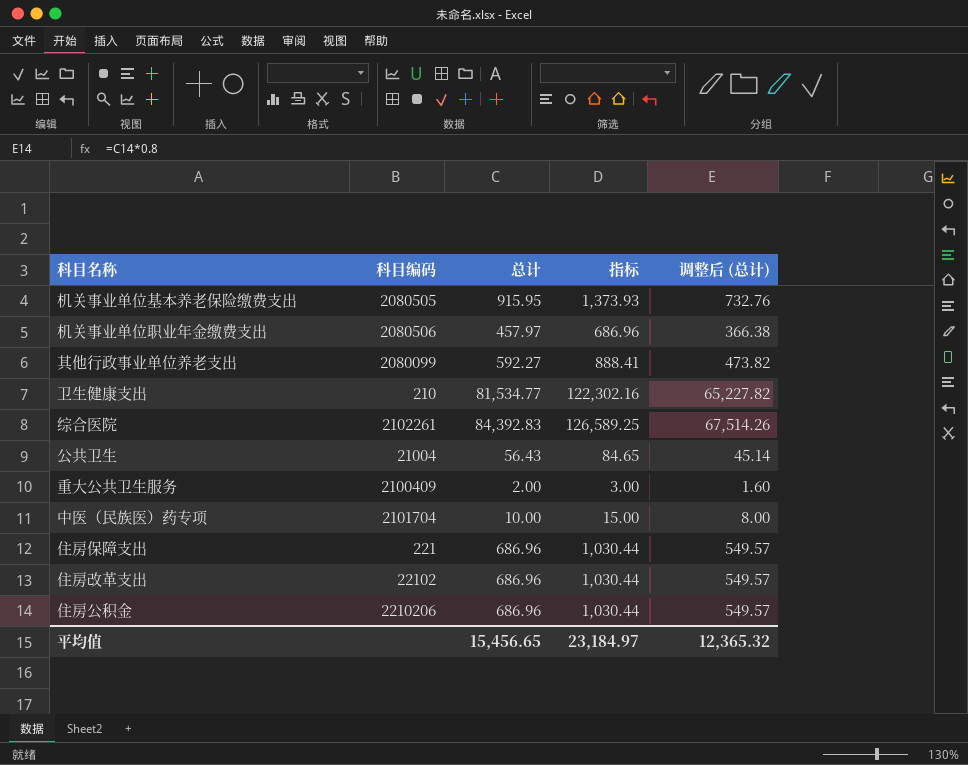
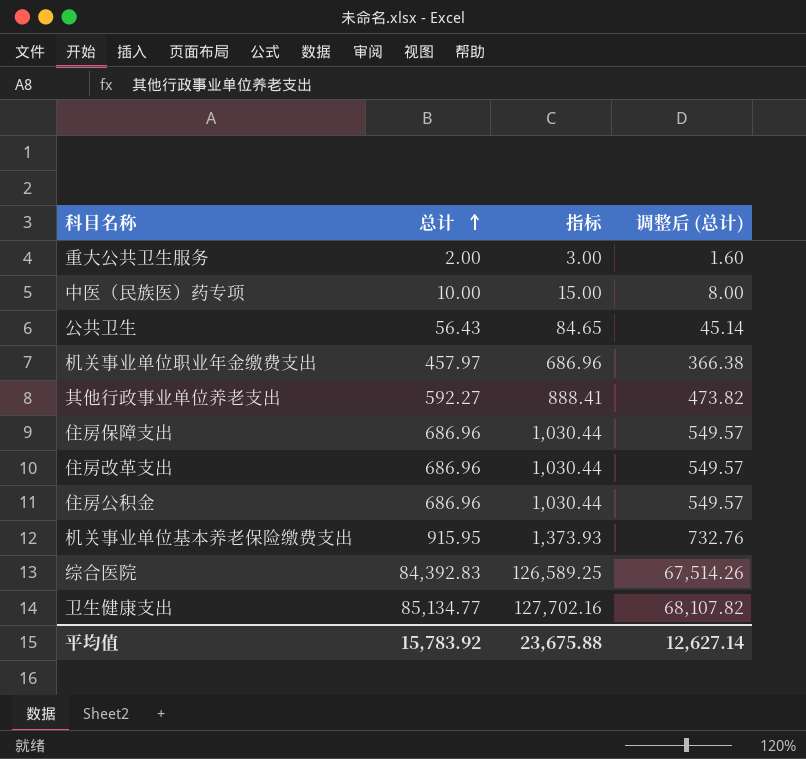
row order: none -> 总计 ascending
column 科目编码 | position: 2 -> none
卫生健康支出 | 总计: 81,534.77 -> 85,134.77
卫生健康支出 | 指标: 122,302.16 -> 127,702.16
卫生健康支出 | 调整后 (总计): 65,227.82 -> 68,107.82
平均值 | 总计: 15,456.65 -> 15,783.92
平均值 | 指标: 23,184.97 -> 23,675.88
平均值 | 调整后 (总计): 12,365.32 -> 12,627.14

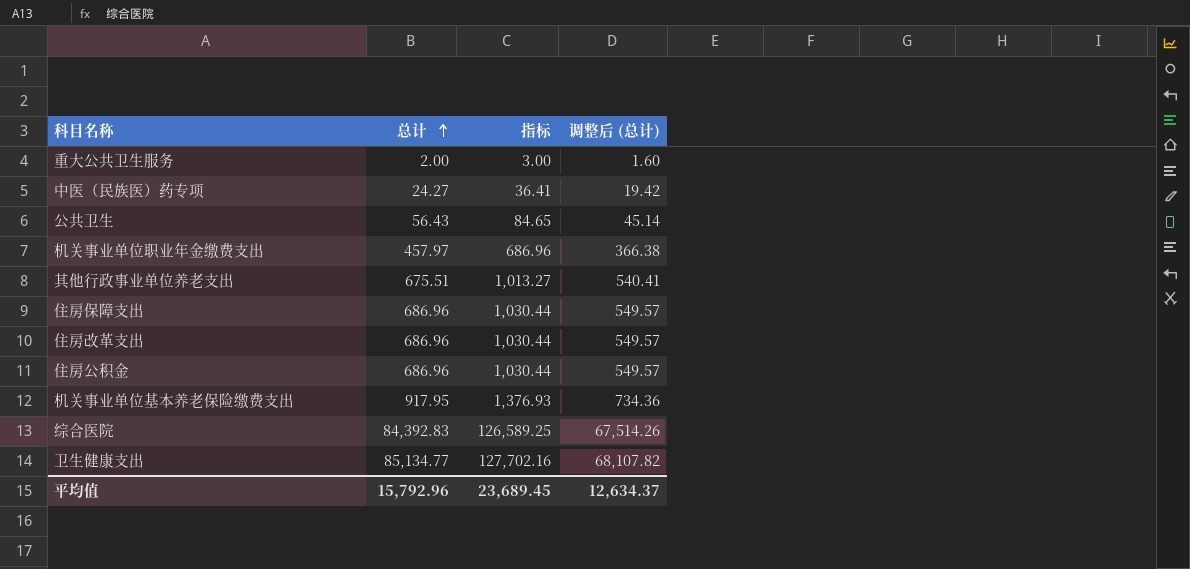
中医（民族医）药专项 | 总计: 10.00 -> 24.27
中医（民族医）药专项 | 指标: 15.00 -> 36.41
中医（民族医）药专项 | 调整后 (总计): 8.00 -> 19.42
其他行政事业单位养老支出 | 总计: 592.27 -> 675.51
其他行政事业单位养老支出 | 指标: 888.41 -> 1,013.27
其他行政事业单位养老支出 | 调整后 (总计): 473.82 -> 540.41
机关事业单位基本养老保险缴费支出 | 总计: 915.95 -> 917.95
机关事业单位基本养老保险缴费支出 | 指标: 1,373.93 -> 1,376.93
机关事业单位基本养老保险缴费支出 | 调整后 (总计): 732.76 -> 734.36
平均值 | 总计: 15,783.92 -> 15,792.96
平均值 | 指标: 23,675.88 -> 23,689.45
平均值 | 调整后 (总计): 12,627.14 -> 12,634.37

